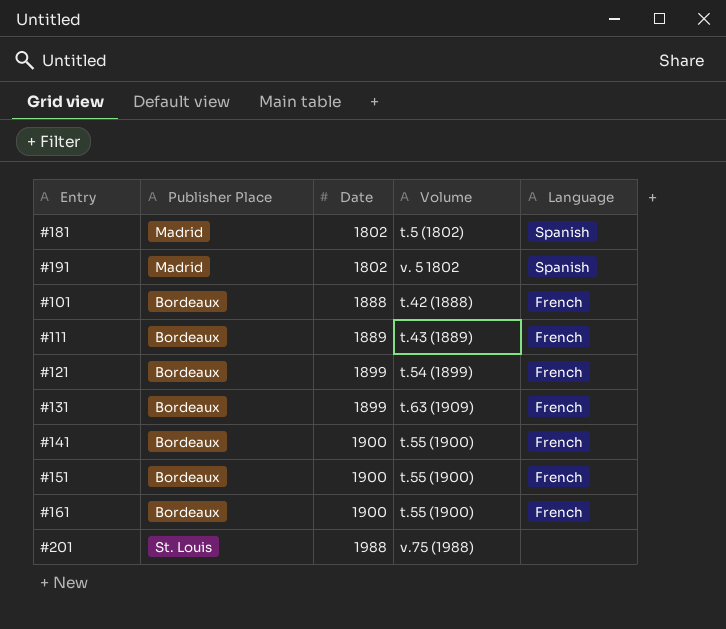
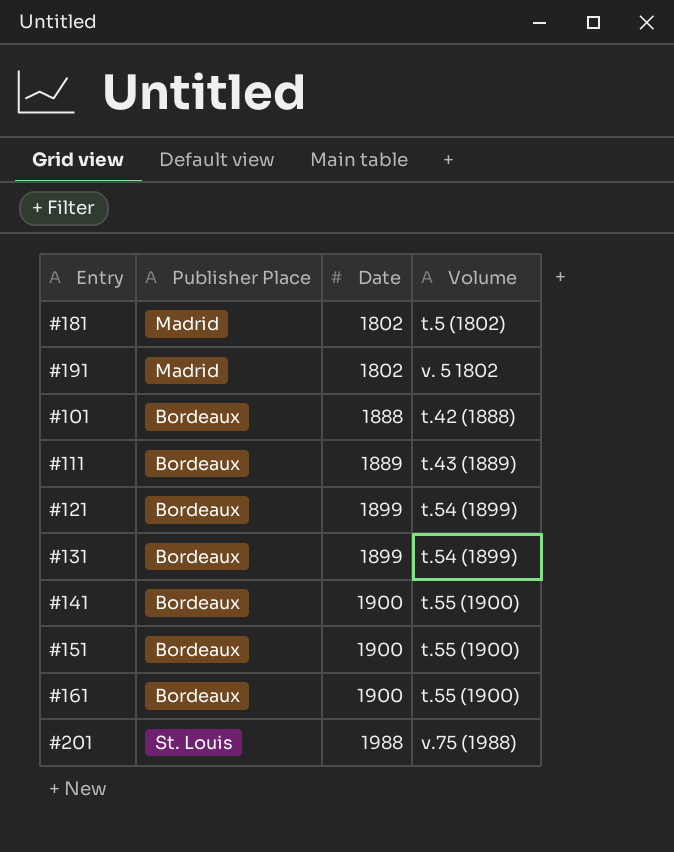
column Language | position: 5 -> none
#131 | Volume: t.63 (1909) -> t.54 (1899)

